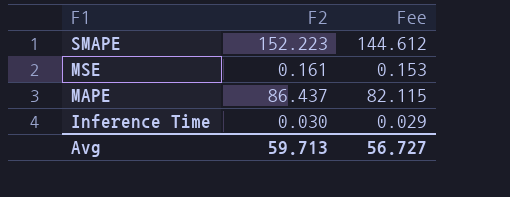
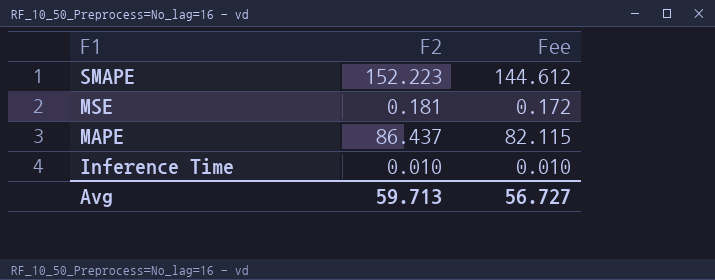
MSE | F2: 0.161 -> 0.181
MSE | Fee: 0.153 -> 0.172
Inference Time | F2: 0.030 -> 0.010
Inference Time | Fee: 0.029 -> 0.010

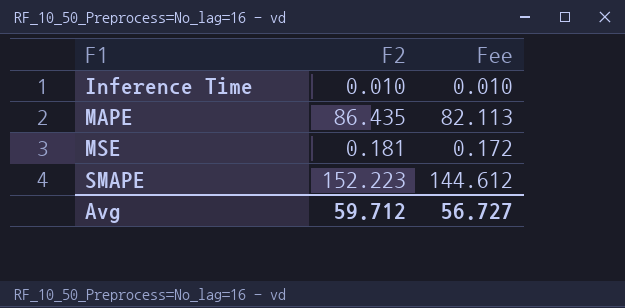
row order: F1 descending -> F1 ascending
MAPE | F2: 86.437 -> 86.435
MAPE | Fee: 82.115 -> 82.113
Avg | F2: 59.713 -> 59.712

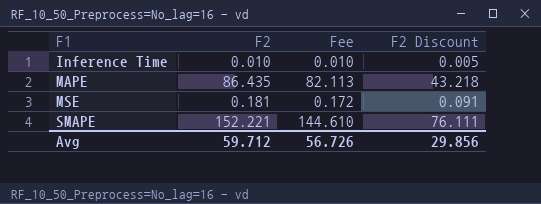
column F2 Discount | formula: none -> [F2] * 0.5
SMAPE | F2: 152.223 -> 152.221
SMAPE | Fee: 144.612 -> 144.610
Avg | Fee: 56.727 -> 56.726

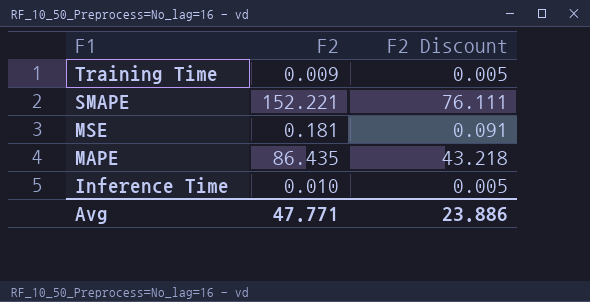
row order: F1 ascending -> F1 descending
column Fee | formula: [F2] * 0.95 -> none
row Training Time: none -> 0.009 | 0.005
Avg | F2: 59.712 -> 47.771
Avg | F2 Discount: 29.856 -> 23.886

